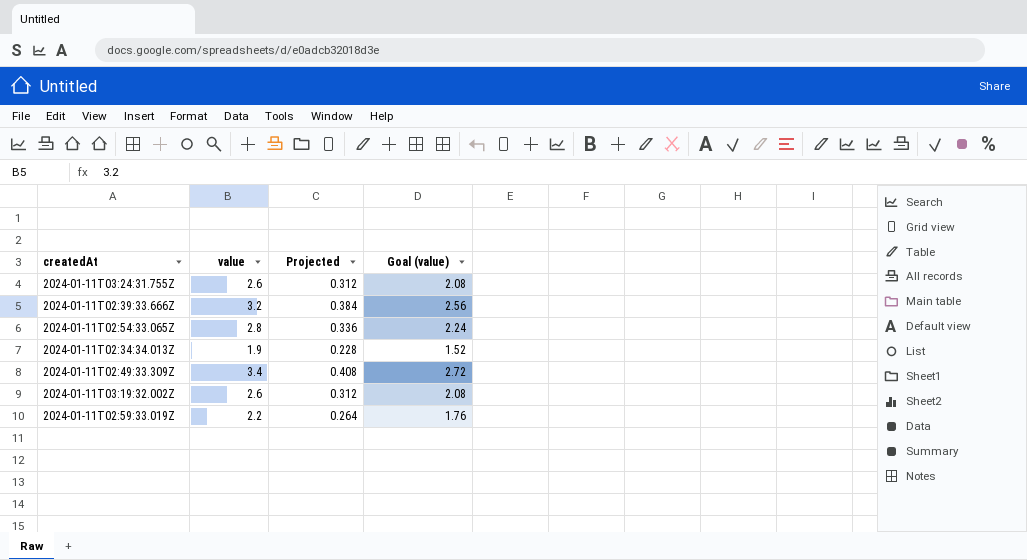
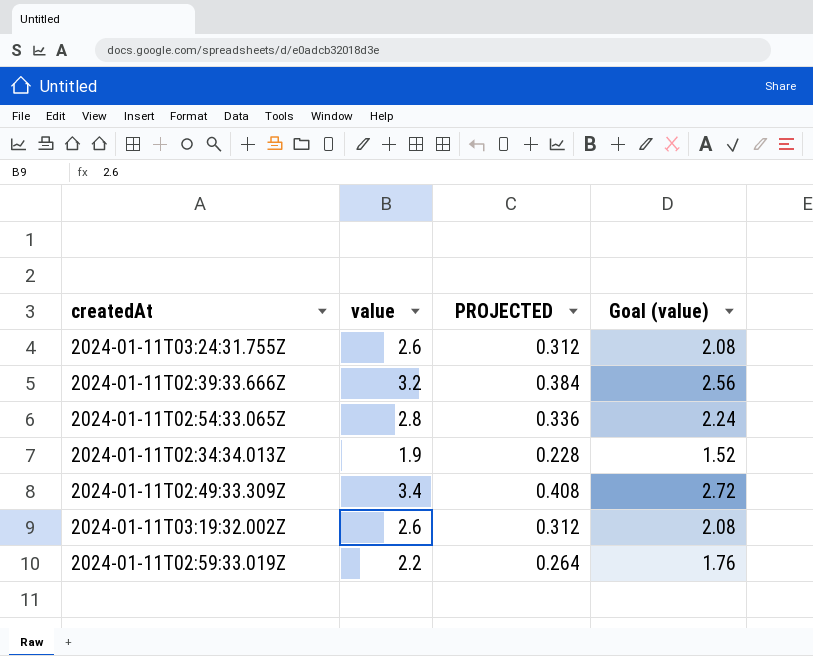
column name: Projected -> PROJECTED

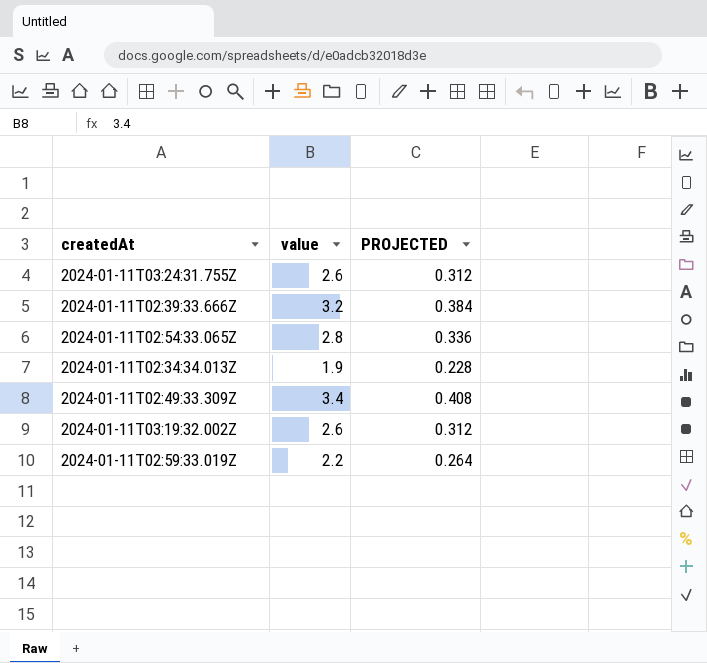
column Goal (value) | formula: [value] * 0.8 -> none

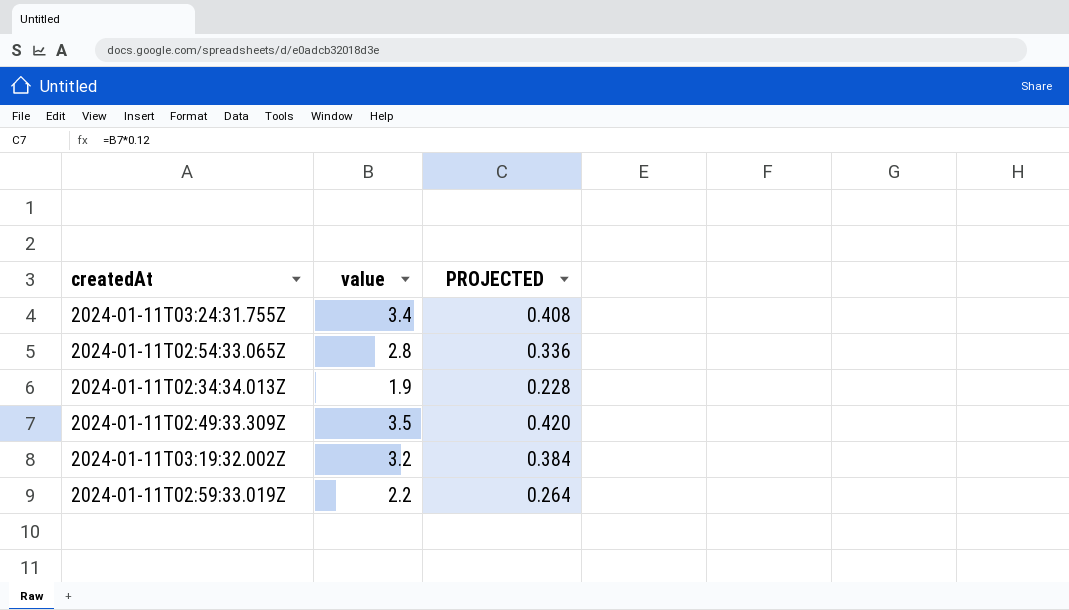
row 2024-01-11T02:39:33.666Z: 3.2 | 0.384 -> none
2024-01-11T03:24:31.755Z | value: 2.6 -> 3.4
2024-01-11T03:24:31.755Z | PROJECTED: 0.312 -> 0.408
2024-01-11T02:49:33.309Z | value: 3.4 -> 3.5
2024-01-11T02:49:33.309Z | PROJECTED: 0.408 -> 0.420
2024-01-11T03:19:32.002Z | value: 2.6 -> 3.2
2024-01-11T03:19:32.002Z | PROJECTED: 0.312 -> 0.384

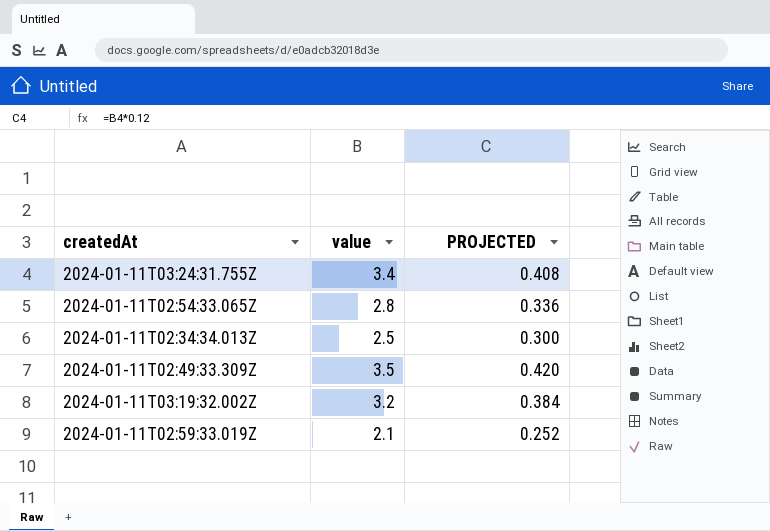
2024-01-11T02:34:34.013Z | value: 1.9 -> 2.5
2024-01-11T02:34:34.013Z | PROJECTED: 0.228 -> 0.300
2024-01-11T02:59:33.019Z | value: 2.2 -> 2.1
2024-01-11T02:59:33.019Z | PROJECTED: 0.264 -> 0.252

